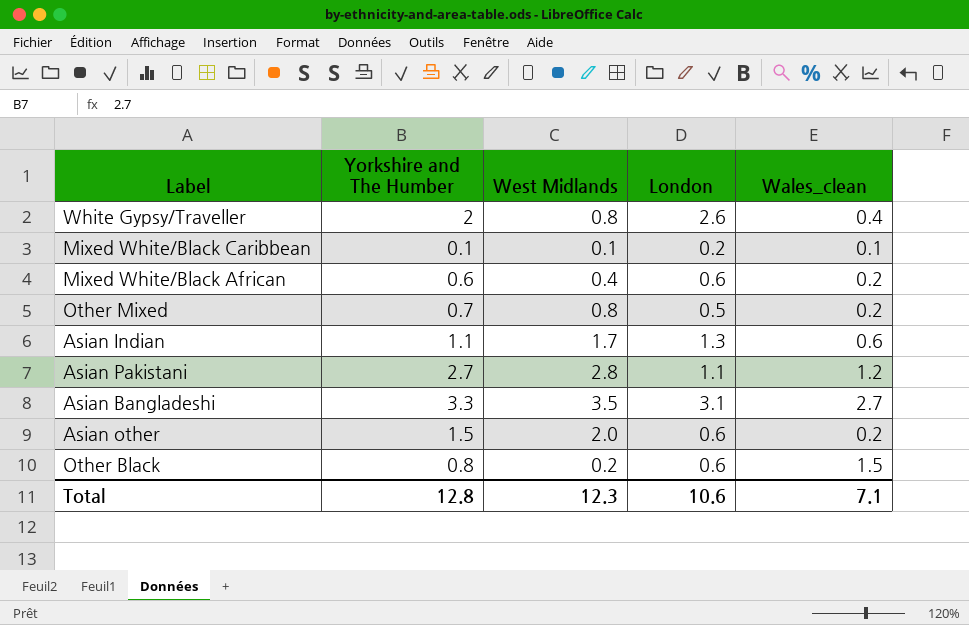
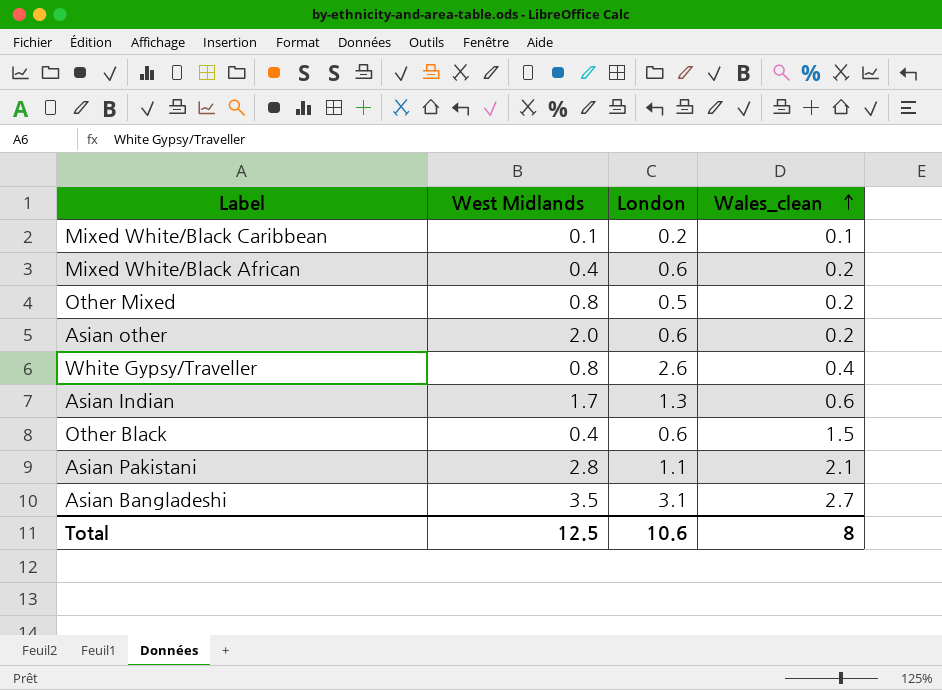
row order: none -> Wales_clean ascending
column Yorkshire and The Humber | position: 2 -> none
Other Black | West Midlands: 0.2 -> 0.4
Asian Pakistani | Wales_clean: 1.2 -> 2.1
Total | West Midlands: 12.3 -> 12.5
Total | Wales_clean: 7.1 -> 8

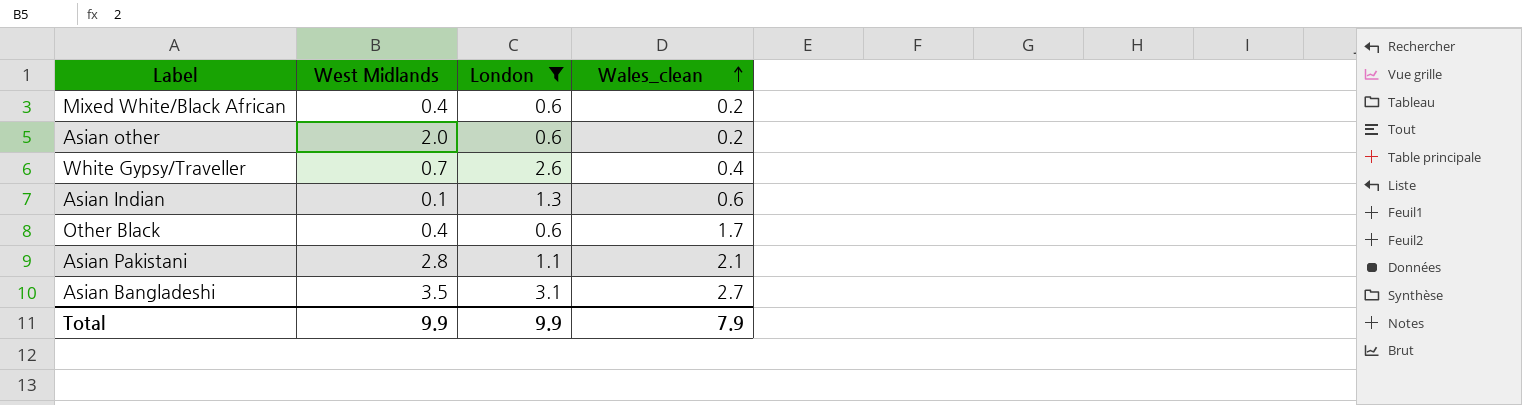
filter: none -> London >= 0.6
White Gypsy/Traveller | West Midlands: 0.8 -> 0.7
Asian Indian | West Midlands: 1.7 -> 0.1
Other Black | Wales_clean: 1.5 -> 1.7
Total | West Midlands: 12.5 -> 9.9
Total | London: 10.6 -> 9.9
Total | Wales_clean: 8 -> 7.9

